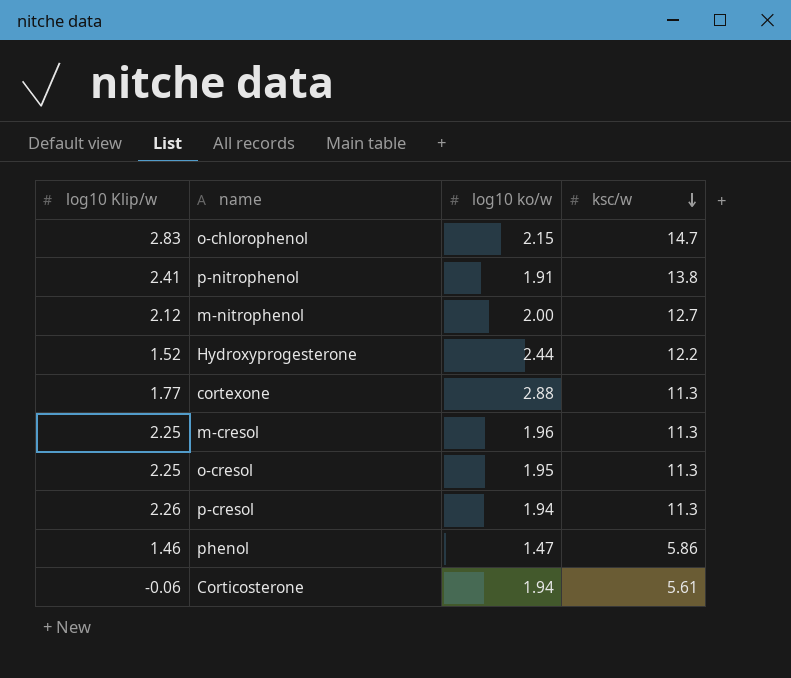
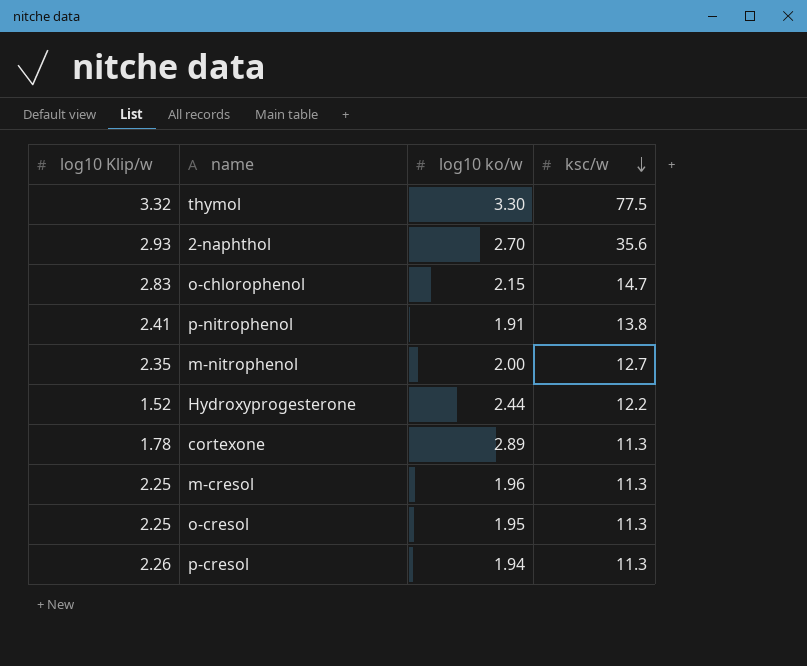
row phenol: 1.46 | 1.47 | 5.86 -> none
row Corticosterone: -0.06 | 1.94 | 5.61 -> none
row thymol: none -> 3.32 | 3.30 | 77.5
row 2-naphthol: none -> 2.93 | 2.70 | 35.6
m-nitrophenol | log10 Klip/w: 2.12 -> 2.35
cortexone | log10 Klip/w: 1.77 -> 1.78
cortexone | log10 ko/w: 2.88 -> 2.89

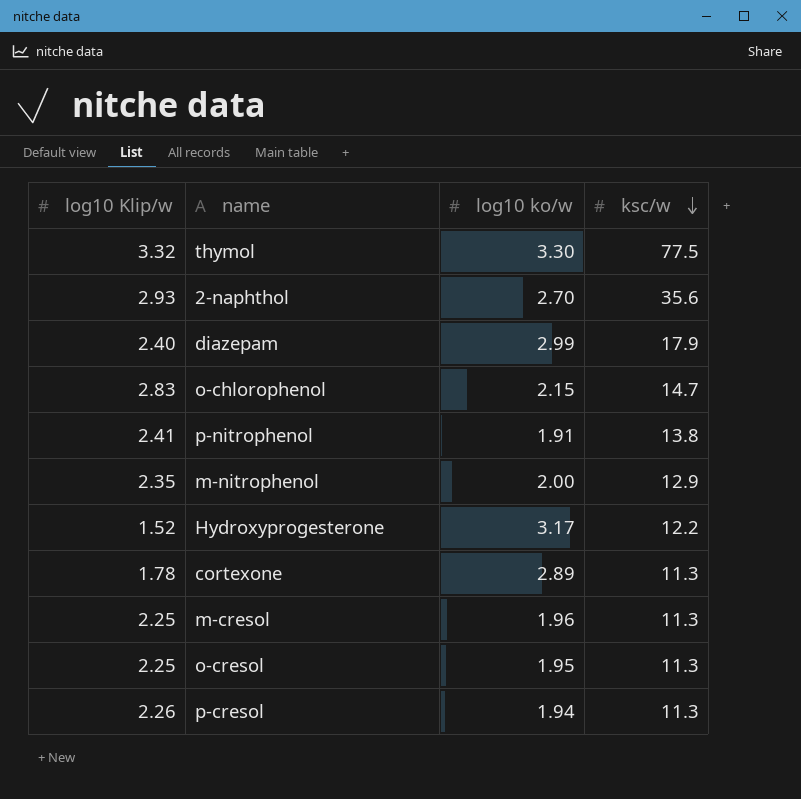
row diazepam: none -> 2.40 | 2.99 | 17.9
m-nitrophenol | ksc/w: 12.7 -> 12.9
Hydroxyprogesterone | log10 ko/w: 2.44 -> 3.17

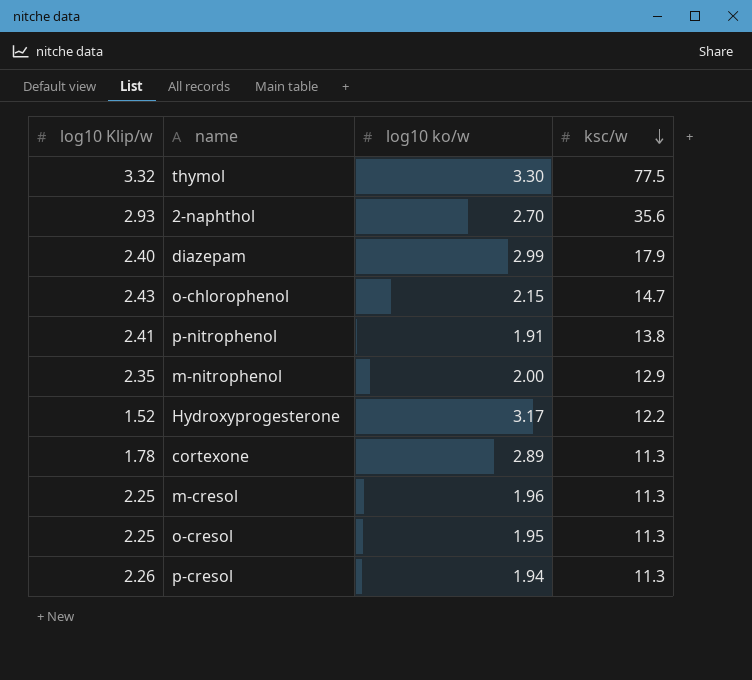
o-chlorophenol | log10 Klip/w: 2.83 -> 2.43

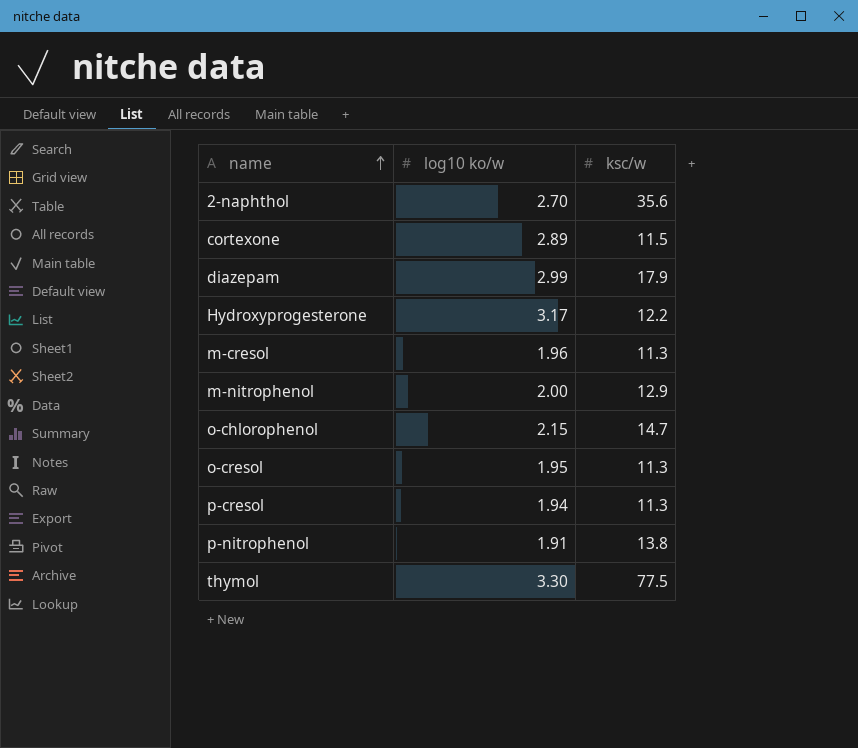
row order: ksc/w descending -> name ascending
column log10 Klip/w | position: 1 -> none
cortexone | ksc/w: 11.3 -> 11.5

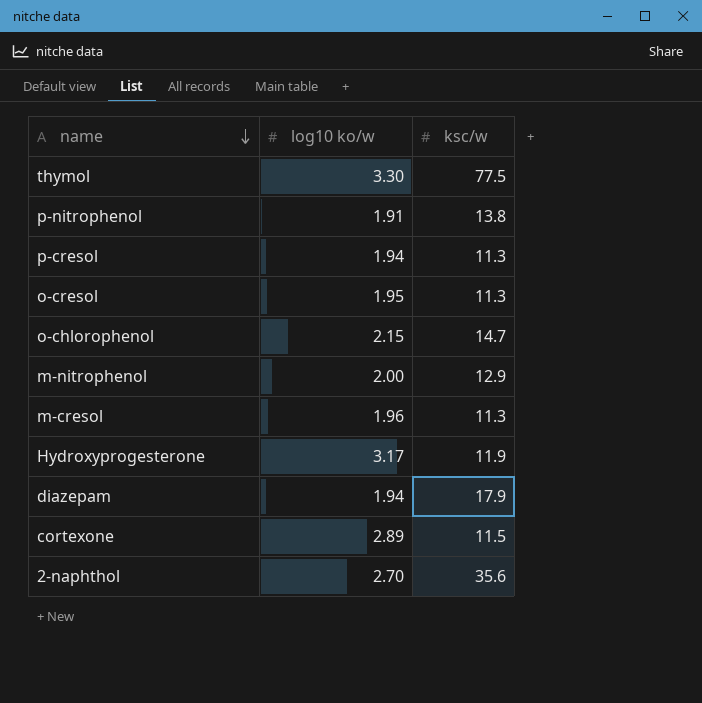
row order: name ascending -> name descending
Hydroxyprogesterone | ksc/w: 12.2 -> 11.9
diazepam | log10 ko/w: 2.99 -> 1.94

